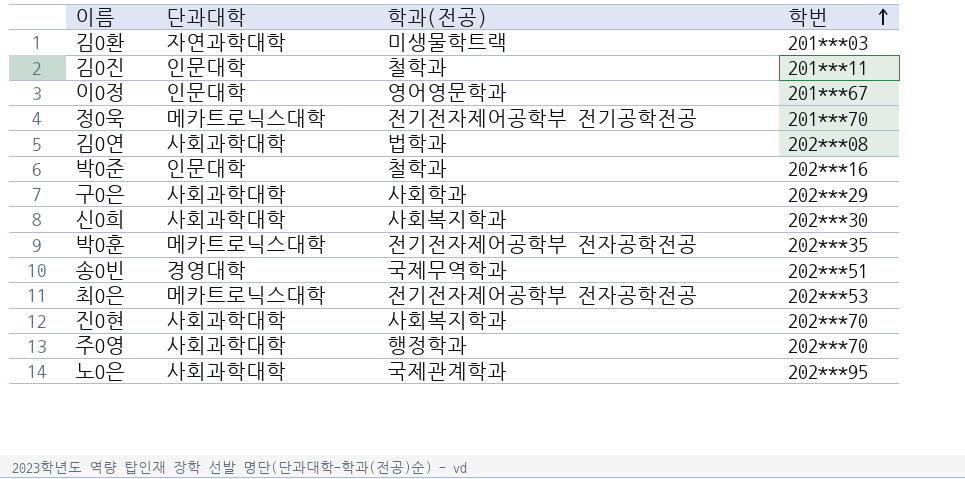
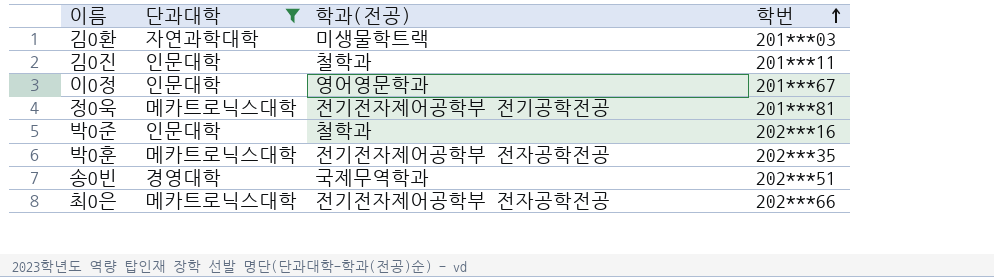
filter: none -> 단과대학 != 사회과학대학
정O욱 | 학번: 201***70 -> 201***81
최O은 | 학번: 202***53 -> 202***66

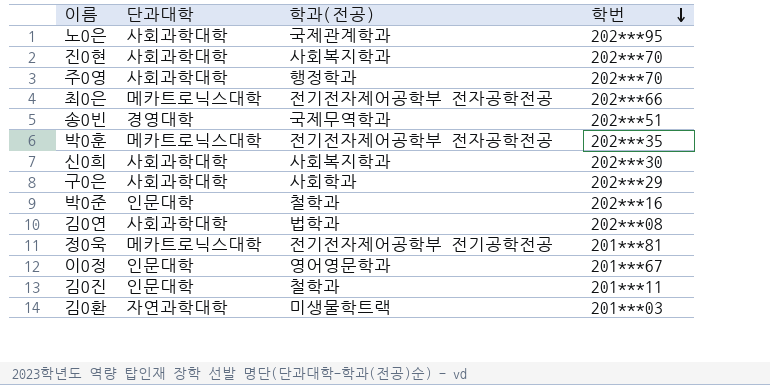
filter: 단과대학 != 사회과학대학 -> none
row order: 학번 ascending -> 학번 descending

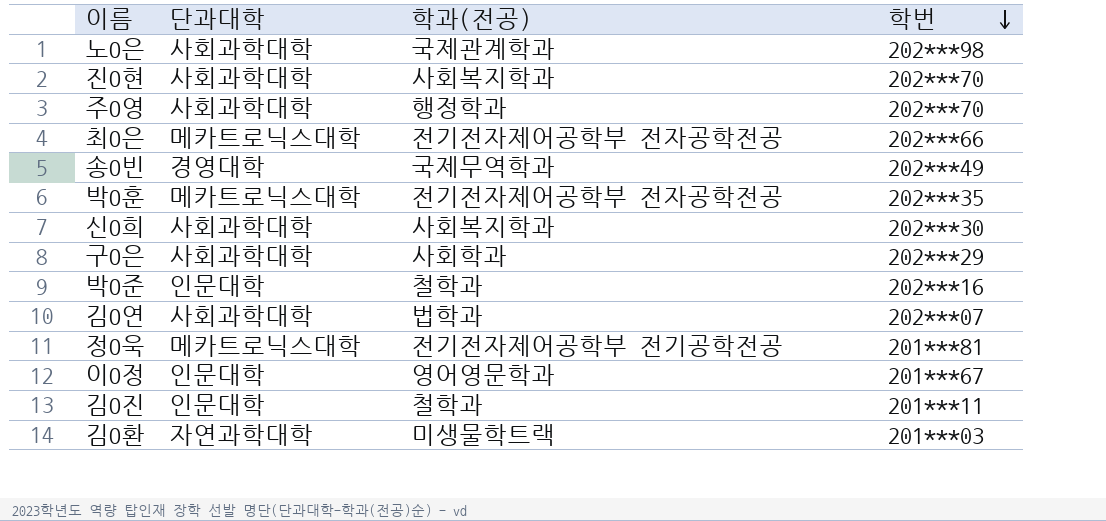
노O은 | 학번: 202***95 -> 202***98
송O빈 | 학번: 202***51 -> 202***49
김O연 | 학번: 202***08 -> 202***07

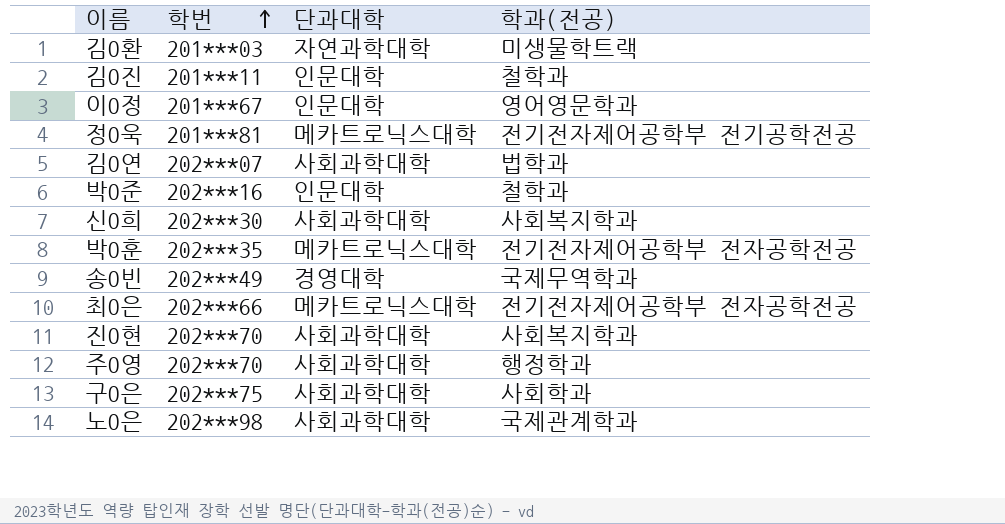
row order: 학번 descending -> 학번 ascending
column 학번 | position: 4 -> 2
구O은 | 학번: 202***29 -> 202***75

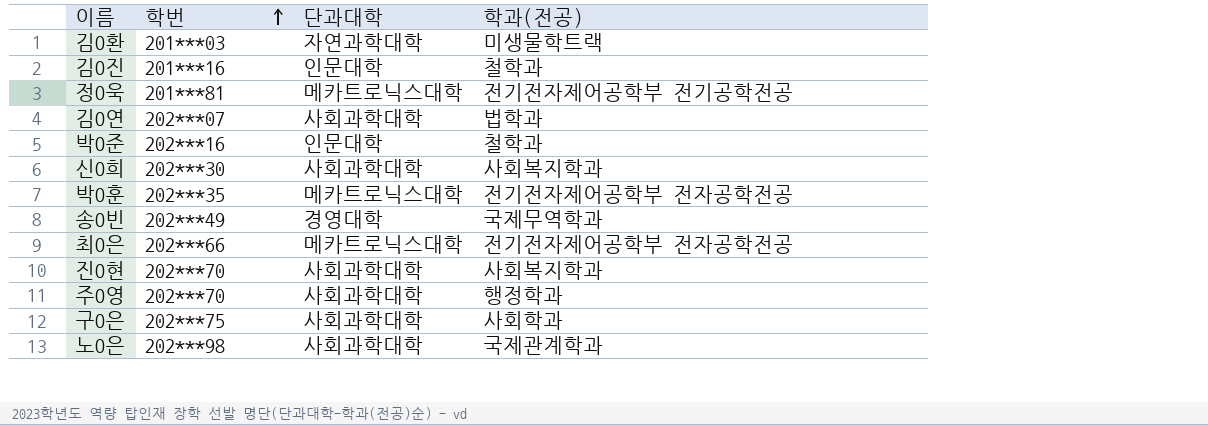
row 이O정: 201***67 | 인문대학 | 영어영문학과 -> none
김O진 | 학번: 201***11 -> 201***16

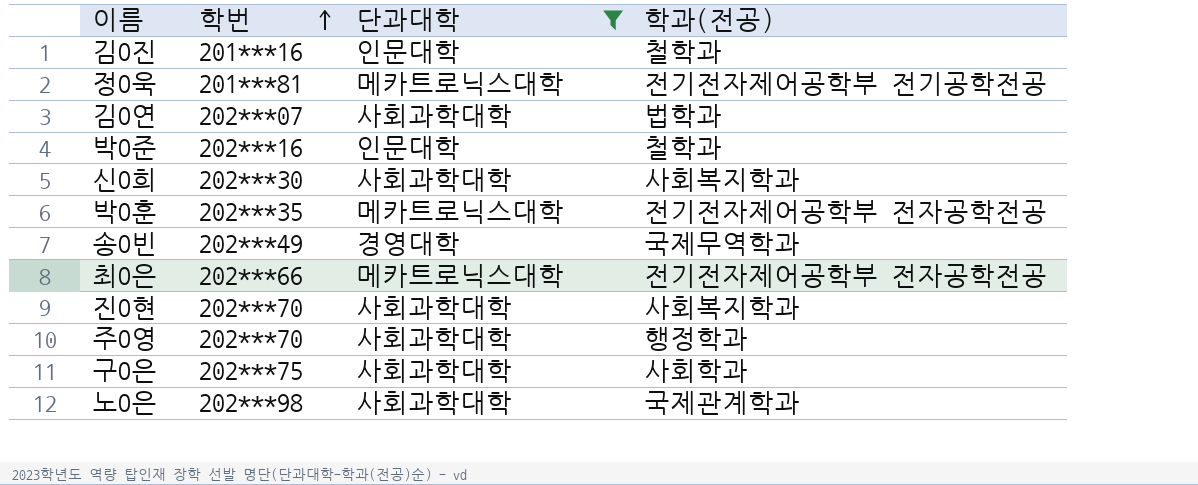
filter: none -> 단과대학 != 자연과학대학

